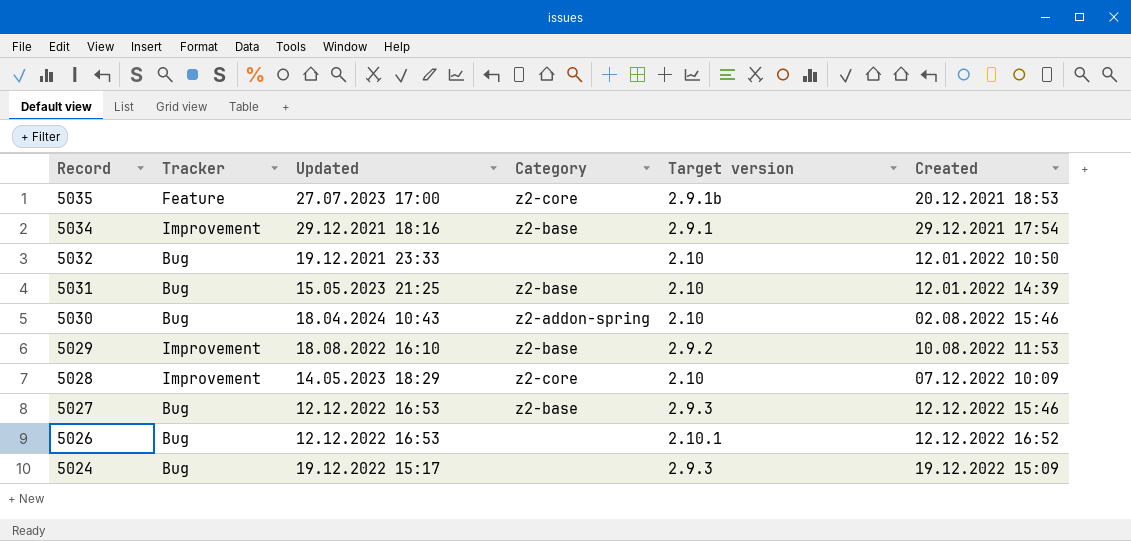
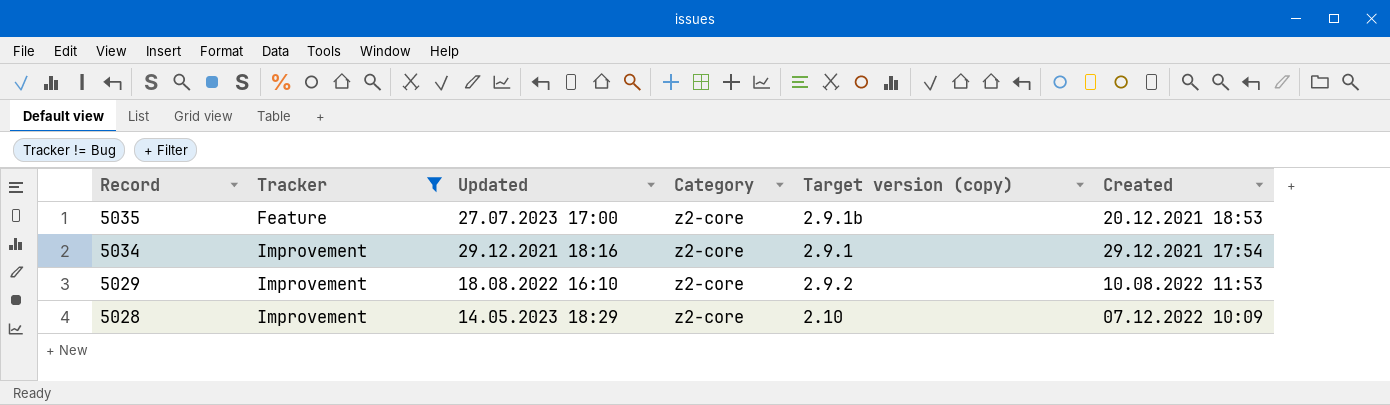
filter: none -> Tracker != Bug
column name: Target version -> Target version (copy)
5034 | Category: z2-base -> z2-core
5029 | Category: z2-base -> z2-core

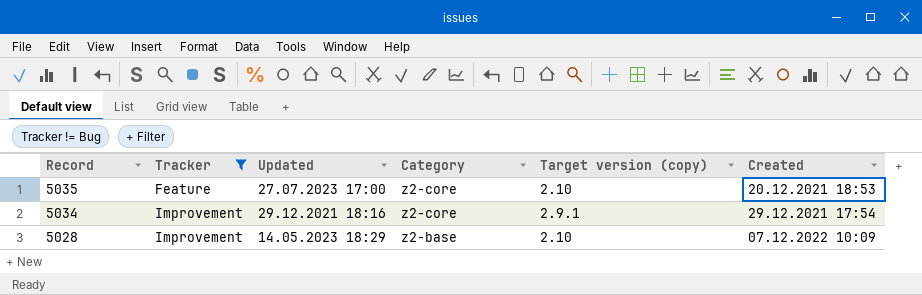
row 5029: Improvement | 18.08.2022 16:10 | z2-core | 2.9.2 | 10.08.2022 11:53 -> none
5035 | Target version (copy): 2.9.1b -> 2.10
5028 | Category: z2-core -> z2-base

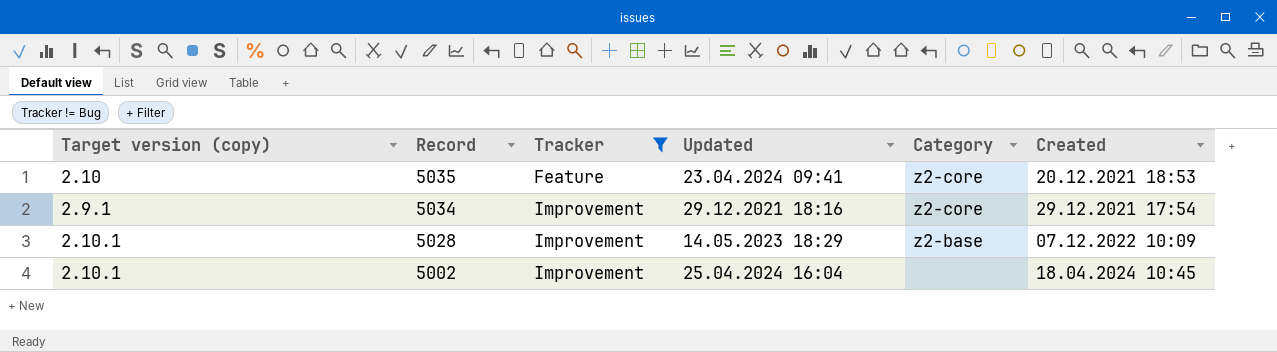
column Target version (copy) | position: 5 -> 1
5035 | Updated: 27.07.2023 17:00 -> 23.04.2024 09:41
5028 | Target version (copy): 2.10 -> 2.10.1
row 5002: none -> 2.10.1 | Improvement | 25.04.2024 16:04 | none | 18.04.2024 10:45

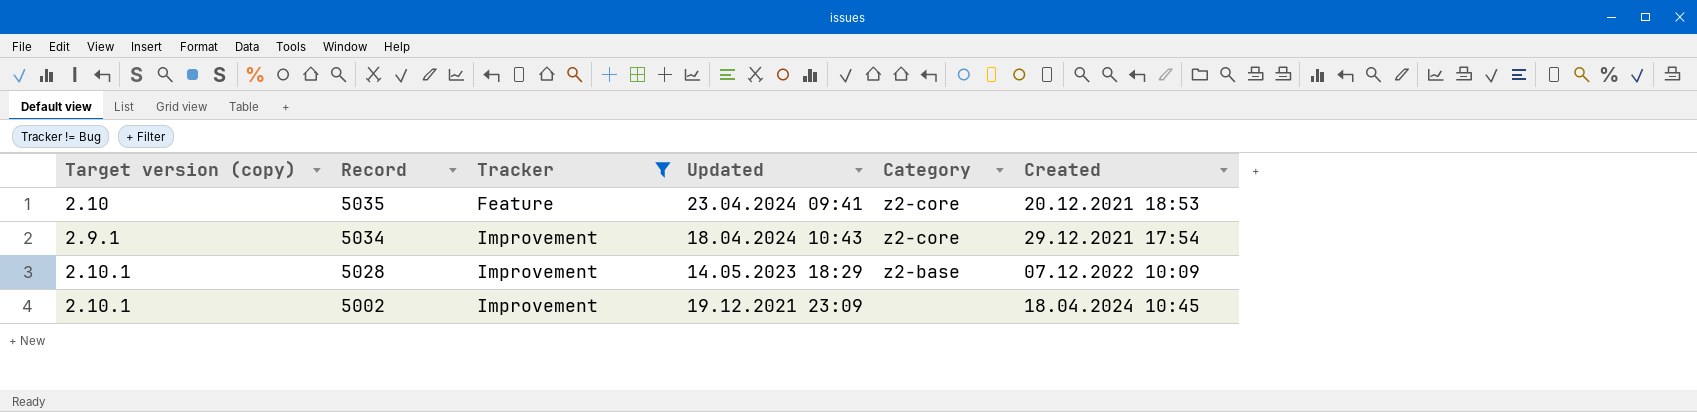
5034 | Updated: 29.12.2021 18:16 -> 18.04.2024 10:43
5002 | Updated: 25.04.2024 16:04 -> 19.12.2021 23:09

